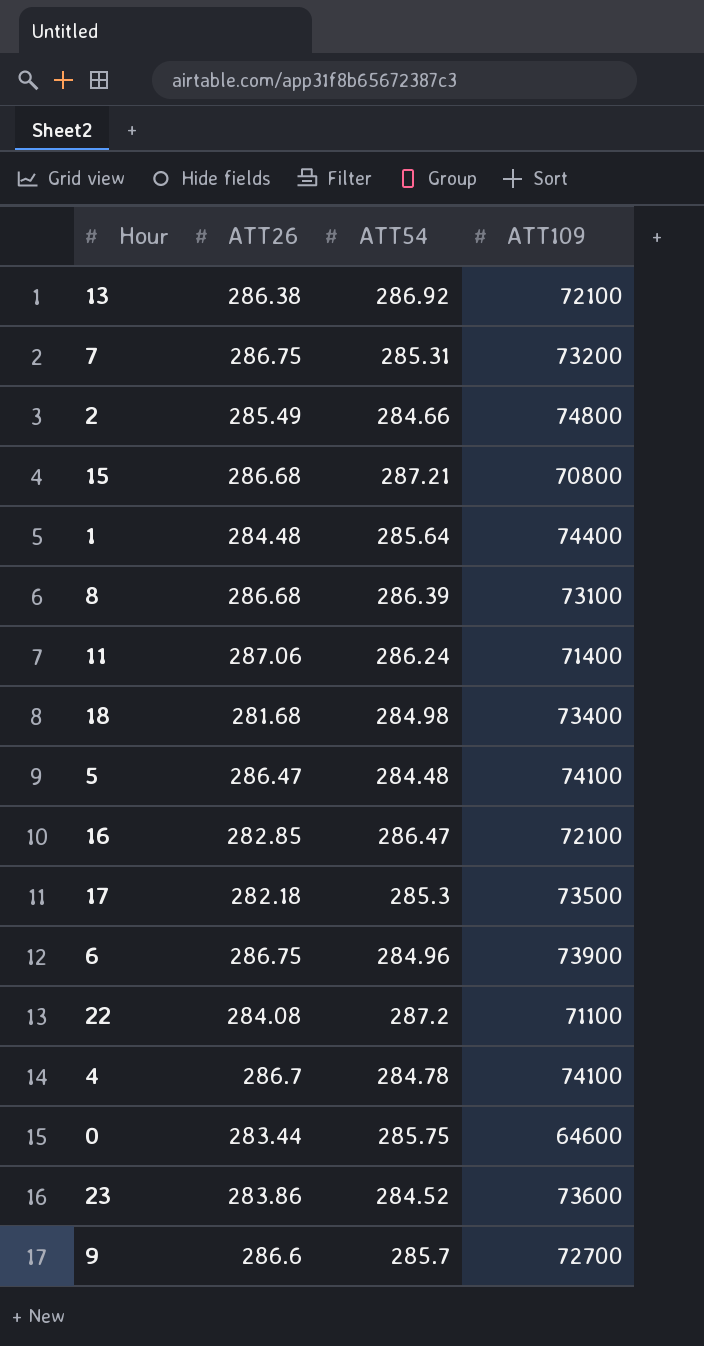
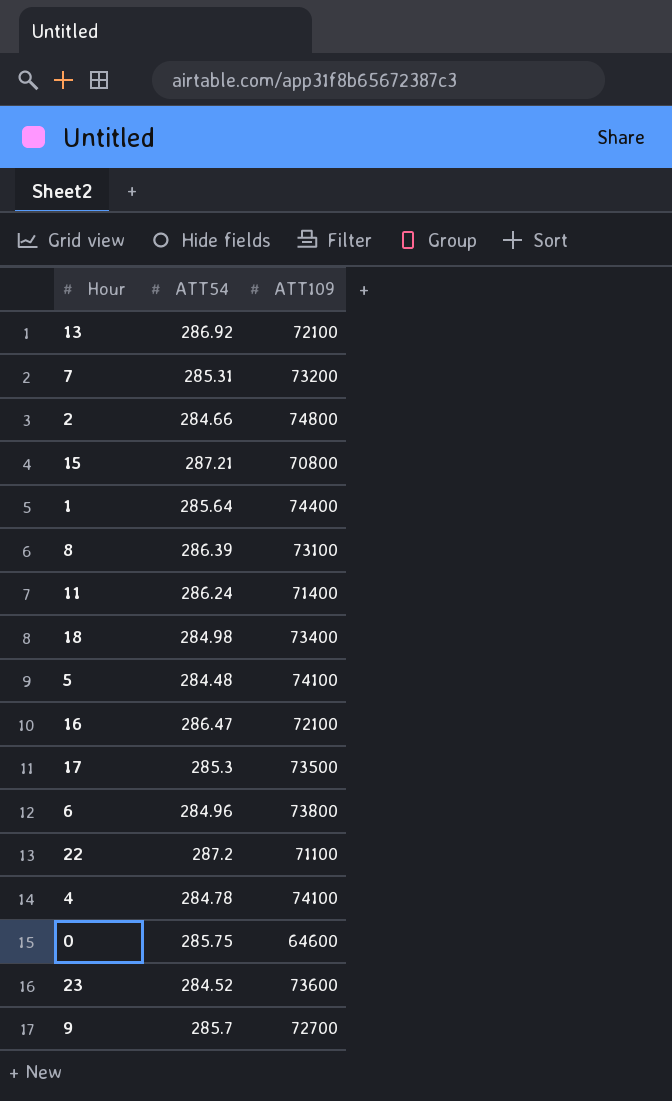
column ATT26 | position: 2 -> none
6 | ATT109: 73900 -> 73800

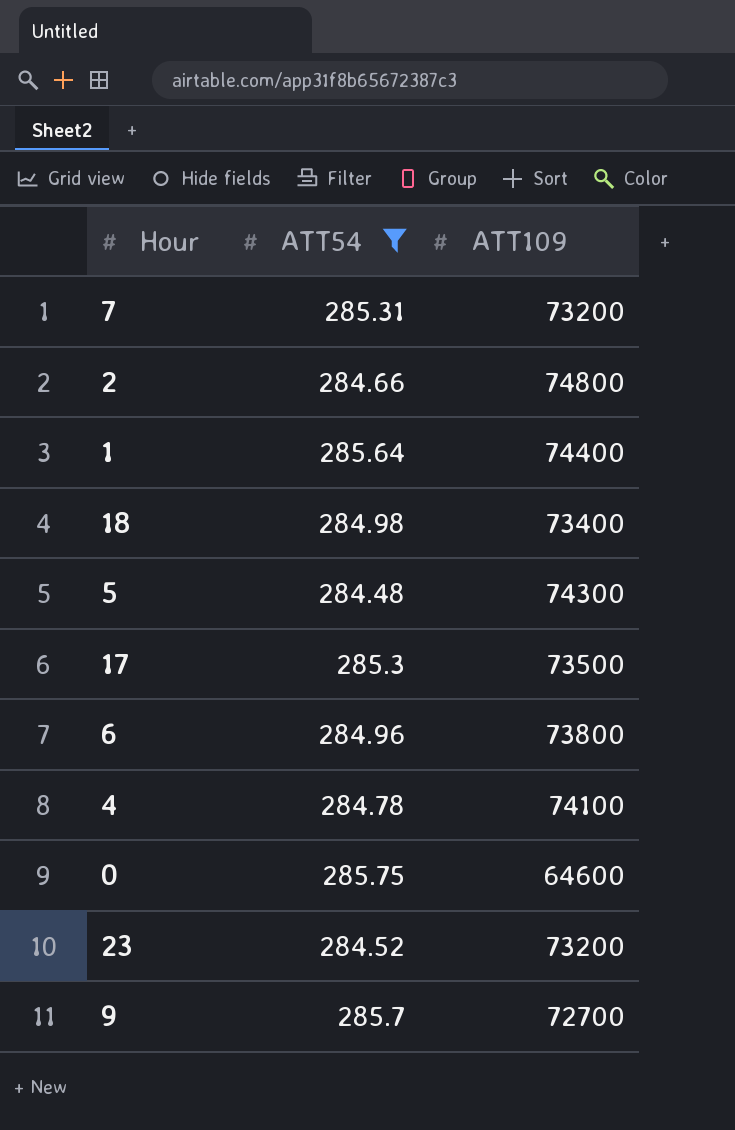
filter: none -> ATT54 <= 285.75
5 | ATT109: 74100 -> 74300
23 | ATT109: 73600 -> 73200

